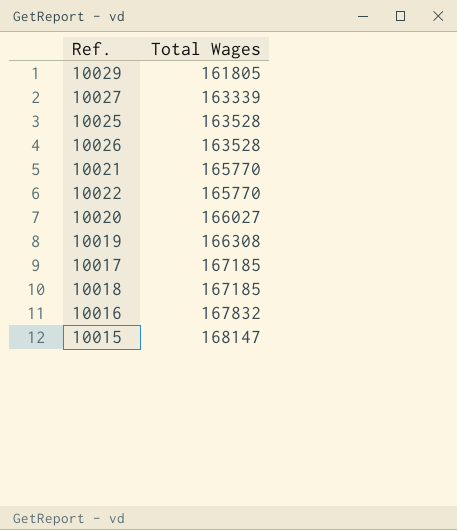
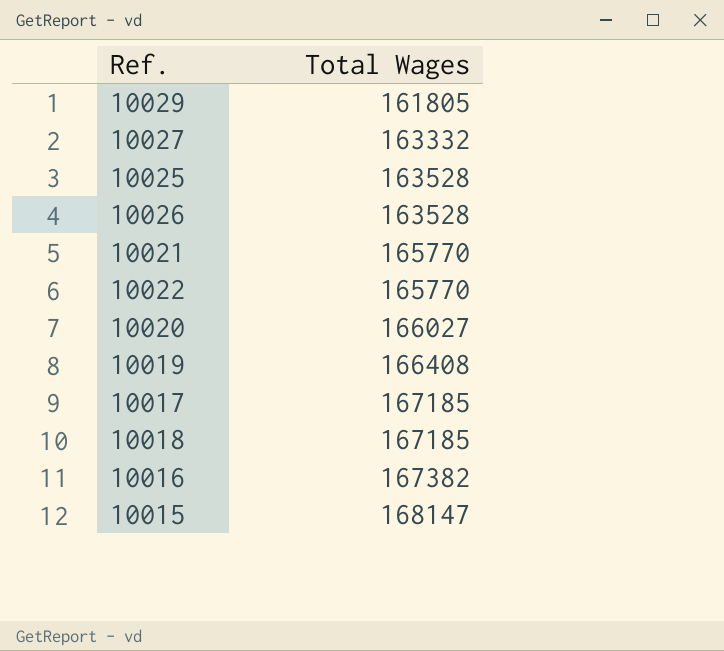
10027 | Total Wages: 163339 -> 163332
10019 | Total Wages: 166308 -> 166408
10016 | Total Wages: 167832 -> 167382

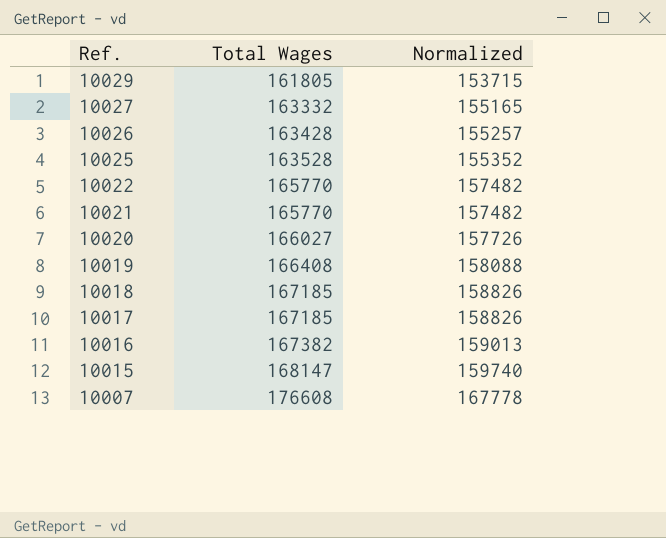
row order: Total Wages ascending -> Ref. descending
column Normalized | formula: none -> [Total Wages] * 0.95
10026 | Total Wages: 163528 -> 163428
row 10007: none -> 176608 | 167778

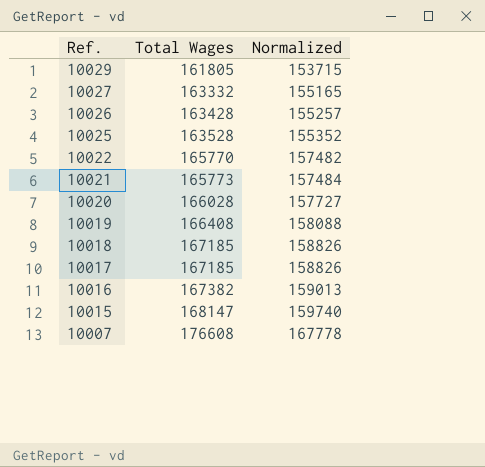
10021 | Total Wages: 165770 -> 165773
10021 | Normalized: 157482 -> 157484
10020 | Total Wages: 166027 -> 166028
10020 | Normalized: 157726 -> 157727

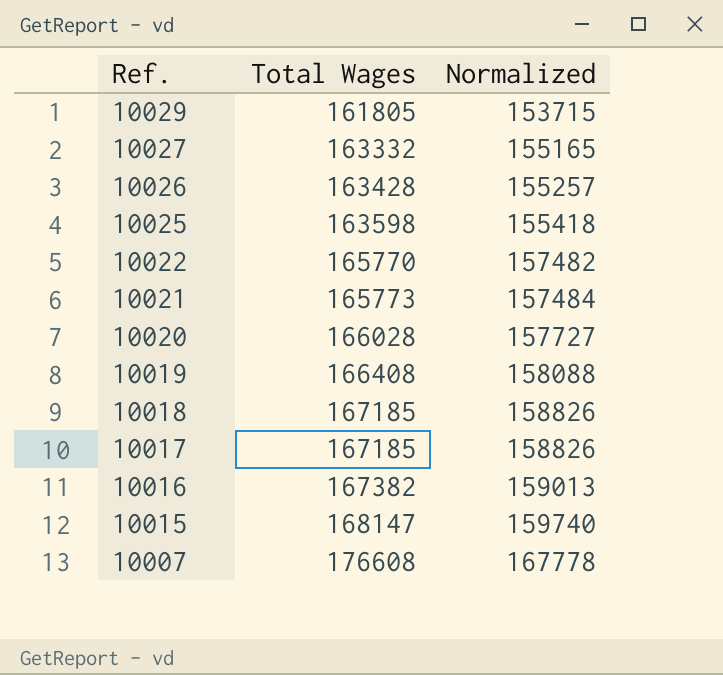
10025 | Total Wages: 163528 -> 163598
10025 | Normalized: 155352 -> 155418

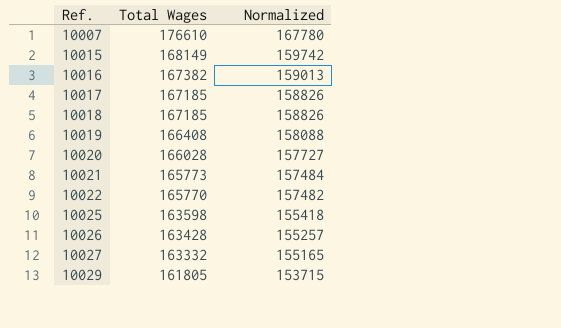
row order: Ref. descending -> Ref. ascending
10007 | Total Wages: 176608 -> 176610
10007 | Normalized: 167778 -> 167780
10015 | Total Wages: 168147 -> 168149
10015 | Normalized: 159740 -> 159742

